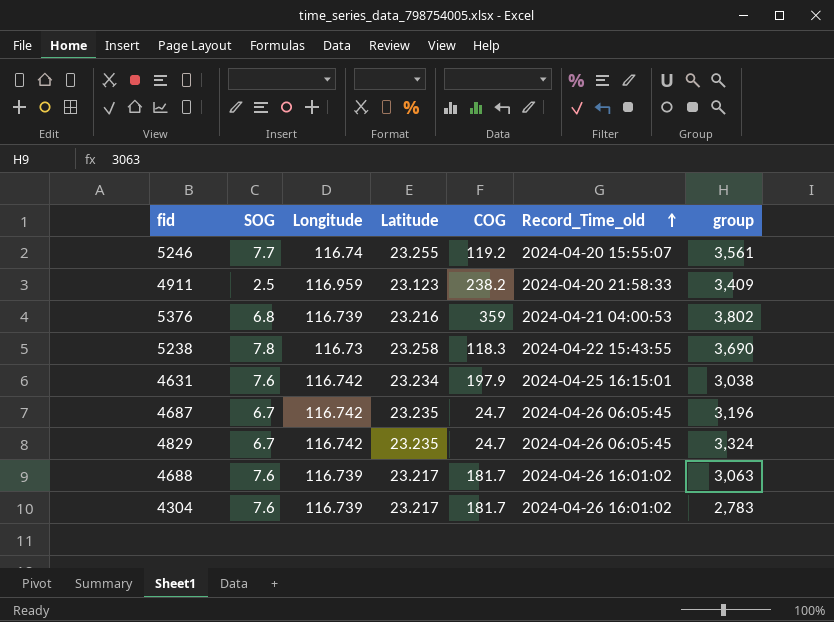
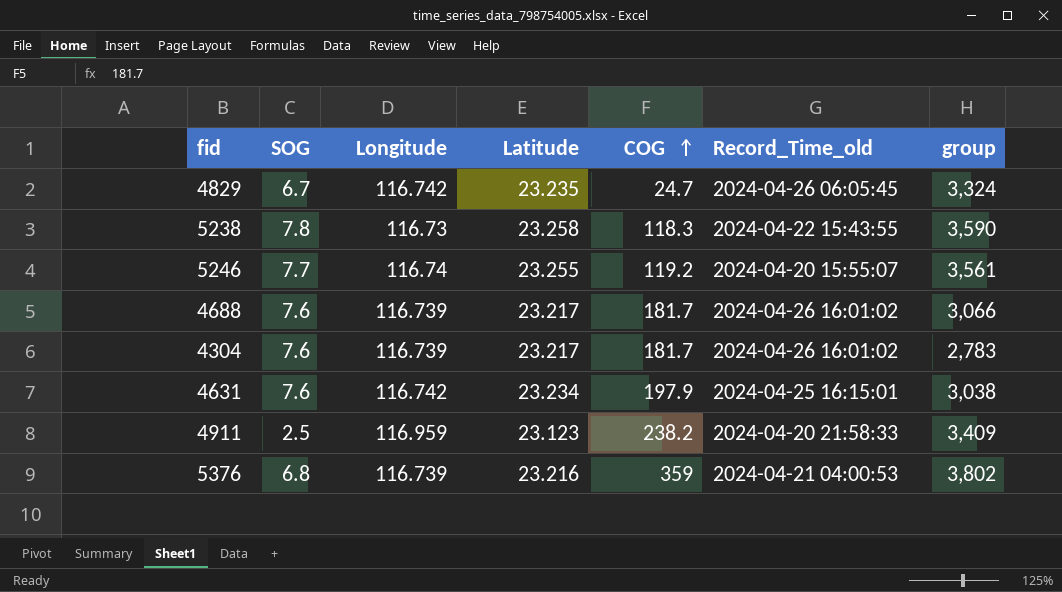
row order: Record_Time_old ascending -> COG ascending
row 4687: 6.7 | 116.742 | 23.235 | 24.7 | 2024-04-26 06:05:45 | 3,196 -> none
5238 | group: 3,690 -> 3,590
4688 | group: 3,063 -> 3,066

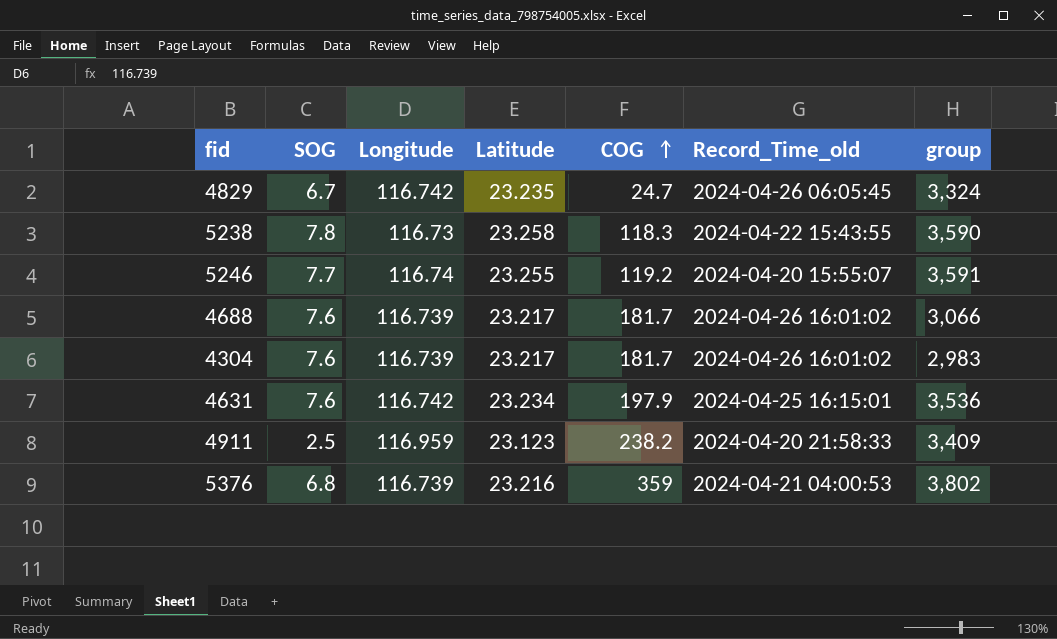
5246 | group: 3,561 -> 3,591
4304 | group: 2,783 -> 2,983
4631 | group: 3,038 -> 3,536

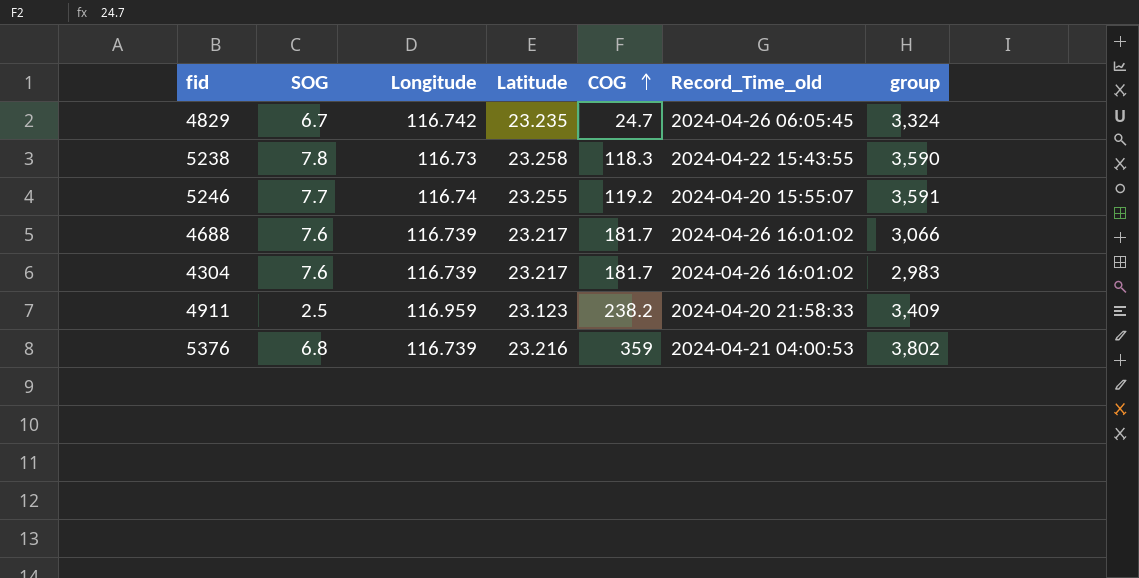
row 4631: 7.6 | 116.742 | 23.234 | 197.9 | 2024-04-25 16:15:01 | 3,536 -> none

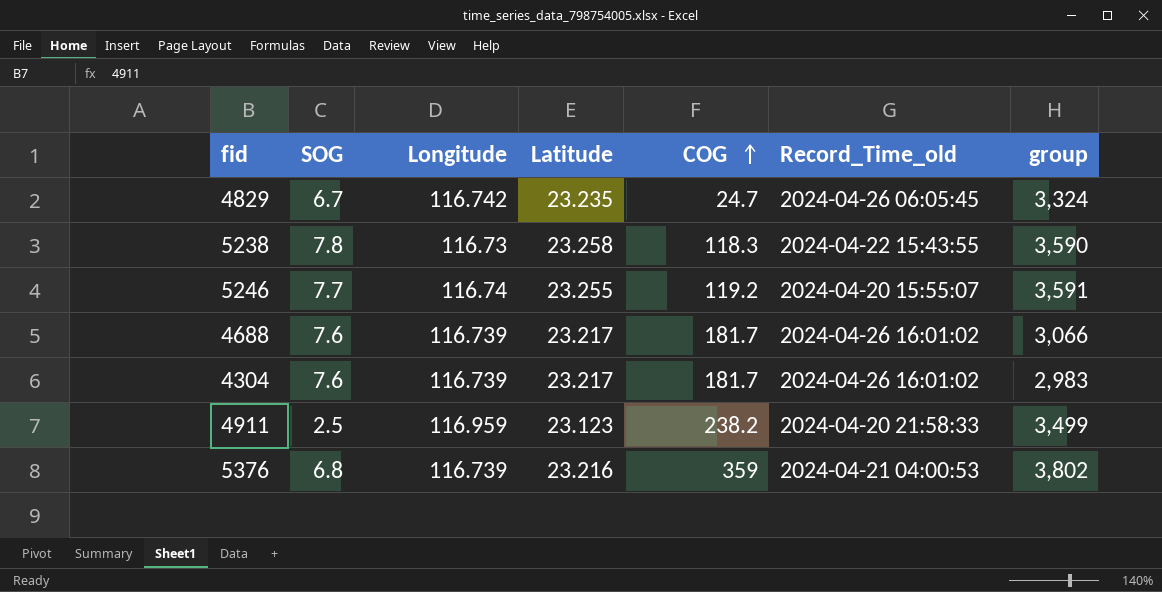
4911 | group: 3,409 -> 3,499

